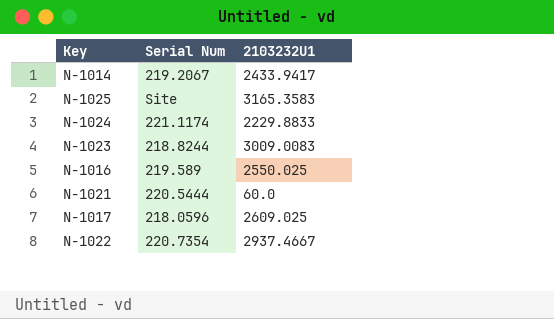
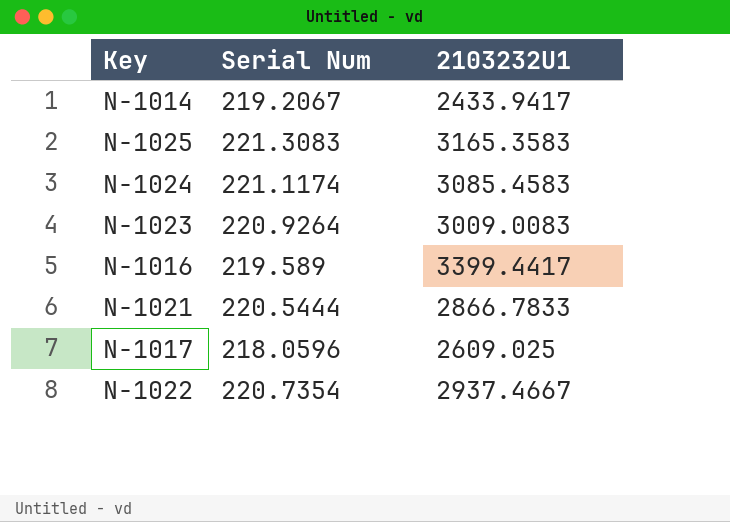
N-1025 | Serial Num: Site -> 221.3083
N-1024 | 2103232U1: 2229.8833 -> 3085.4583
N-1023 | Serial Num: 218.8244 -> 220.9264
N-1016 | 2103232U1: 2550.025 -> 3399.4417
N-1021 | 2103232U1: 60.0 -> 2866.7833

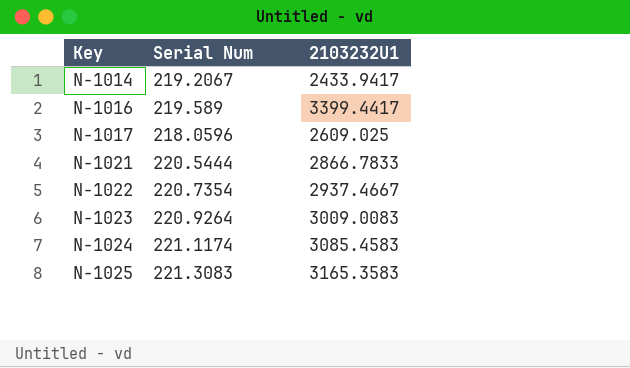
row order: none -> Key ascending

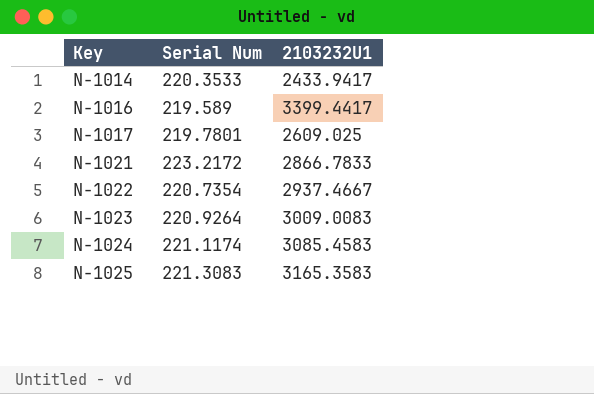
N-1014 | Serial Num: 219.2067 -> 220.3533
N-1017 | Serial Num: 218.0596 -> 219.7801
N-1021 | Serial Num: 220.5444 -> 223.2172

